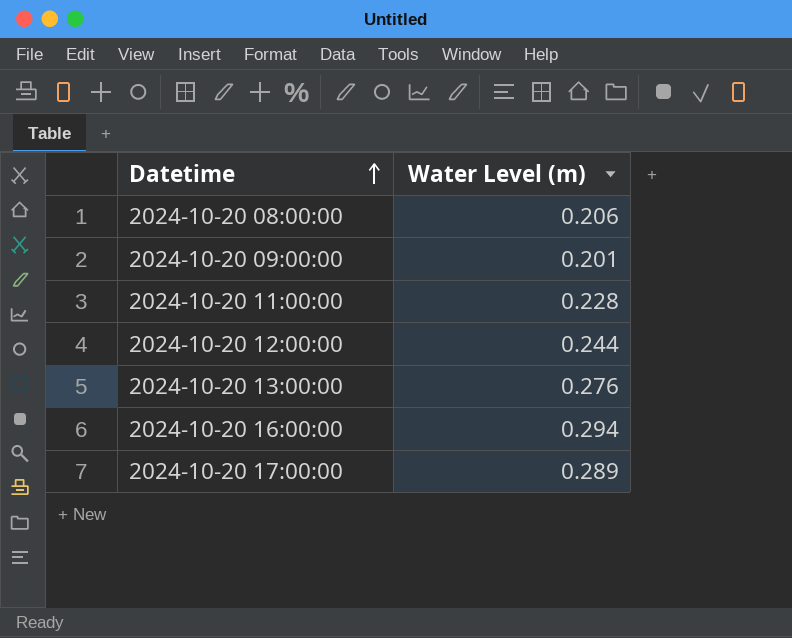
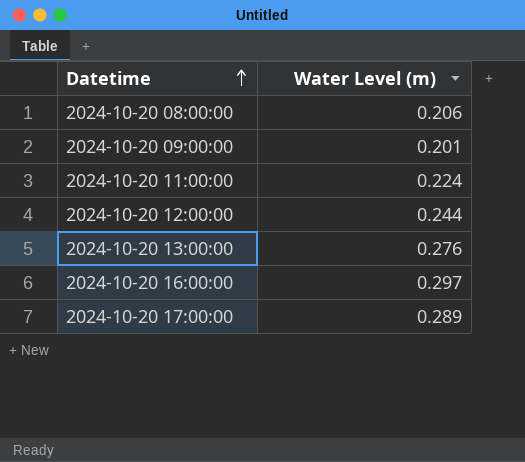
2024-10-20 11:00:00 | Water Level (m): 0.228 -> 0.224
2024-10-20 16:00:00 | Water Level (m): 0.294 -> 0.297

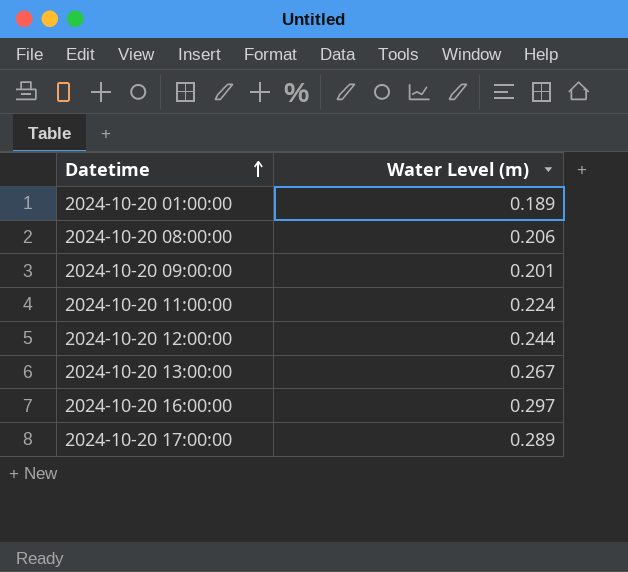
row 2024-10-20 01:00:00: none -> 0.189
2024-10-20 13:00:00 | Water Level (m): 0.276 -> 0.267

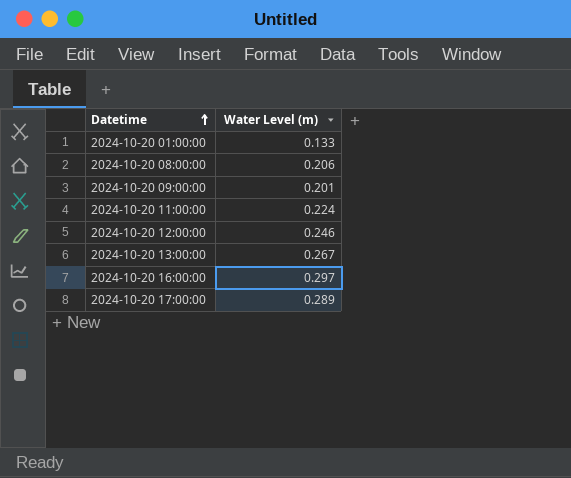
2024-10-20 01:00:00 | Water Level (m): 0.189 -> 0.133
2024-10-20 12:00:00 | Water Level (m): 0.244 -> 0.246

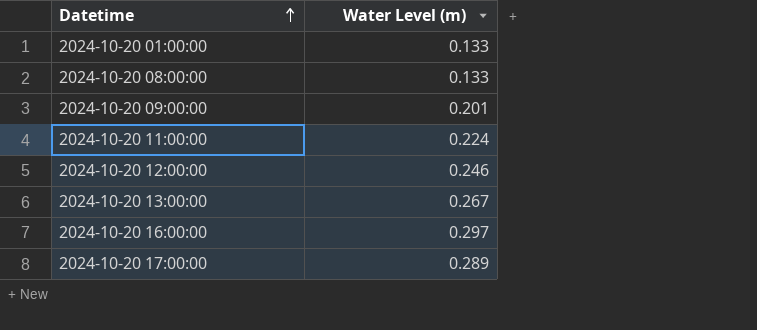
2024-10-20 08:00:00 | Water Level (m): 0.206 -> 0.133

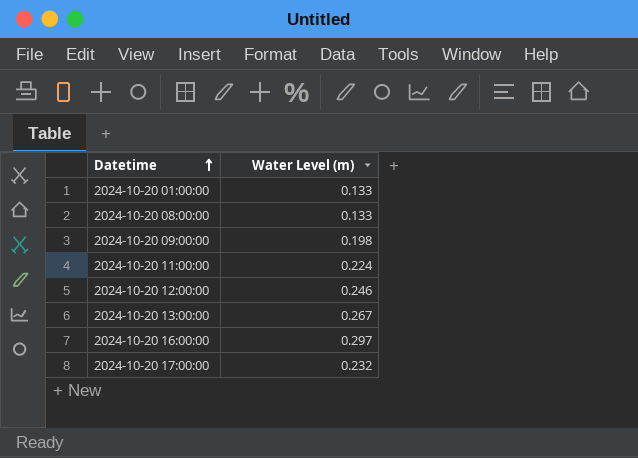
2024-10-20 09:00:00 | Water Level (m): 0.201 -> 0.198
2024-10-20 17:00:00 | Water Level (m): 0.289 -> 0.232

